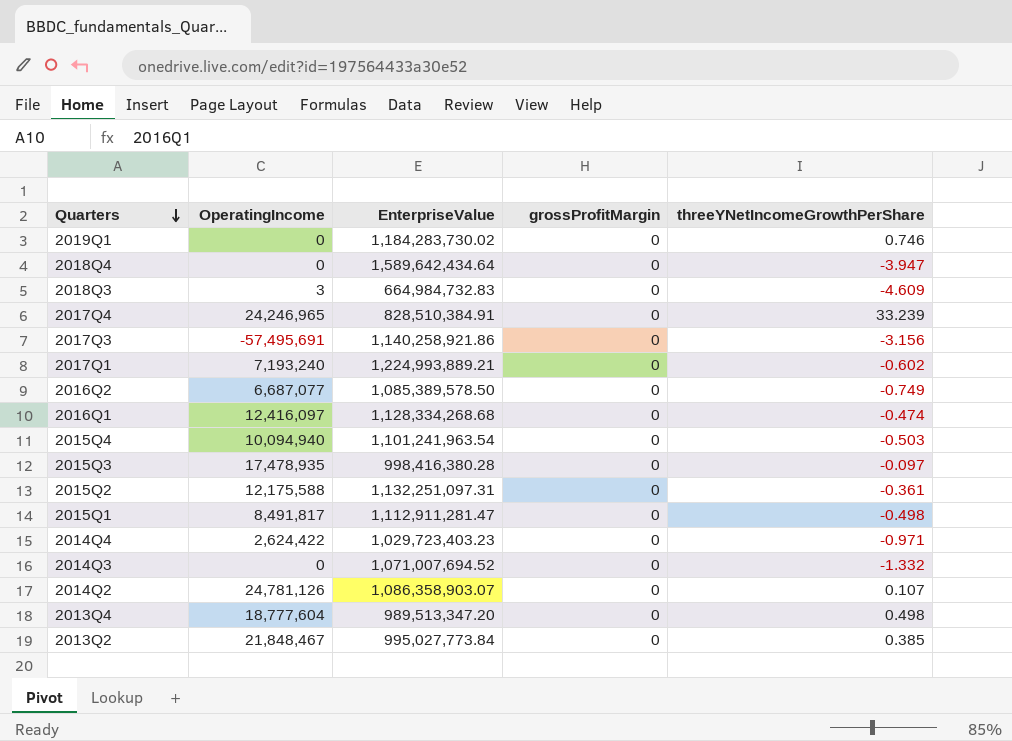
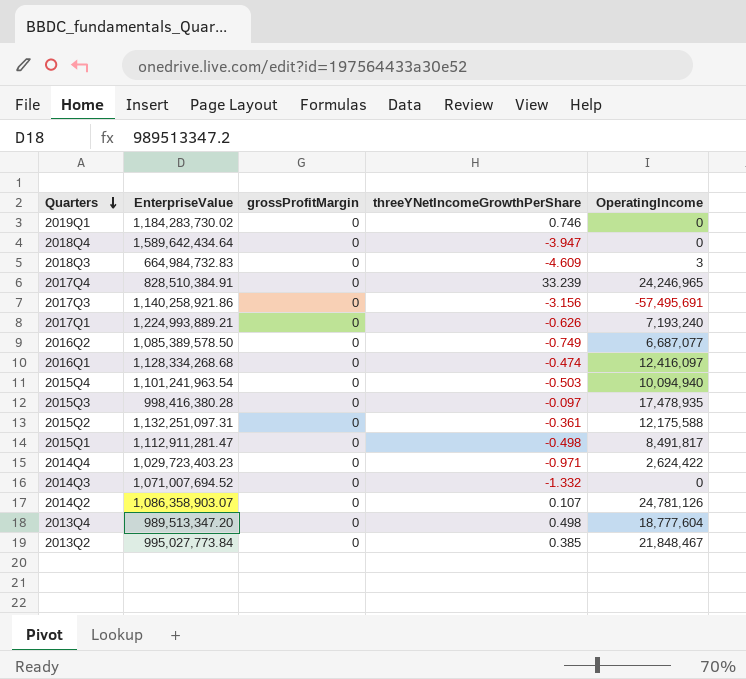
column OperatingIncome | position: 2 -> 5
2017Q1 | threeYNetIncomeGrowthPerShare: -0.602 -> -0.626

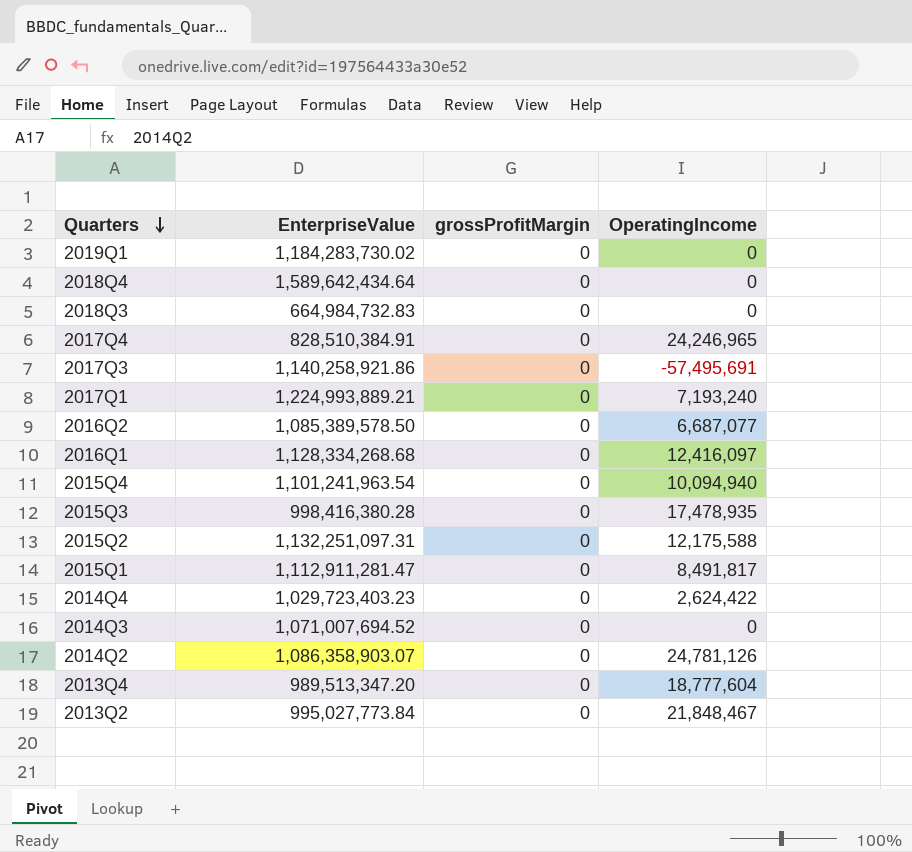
column threeYNetIncomeGrowthPerShare | position: 4 -> none
2018Q3 | OperatingIncome: 3 -> 0

